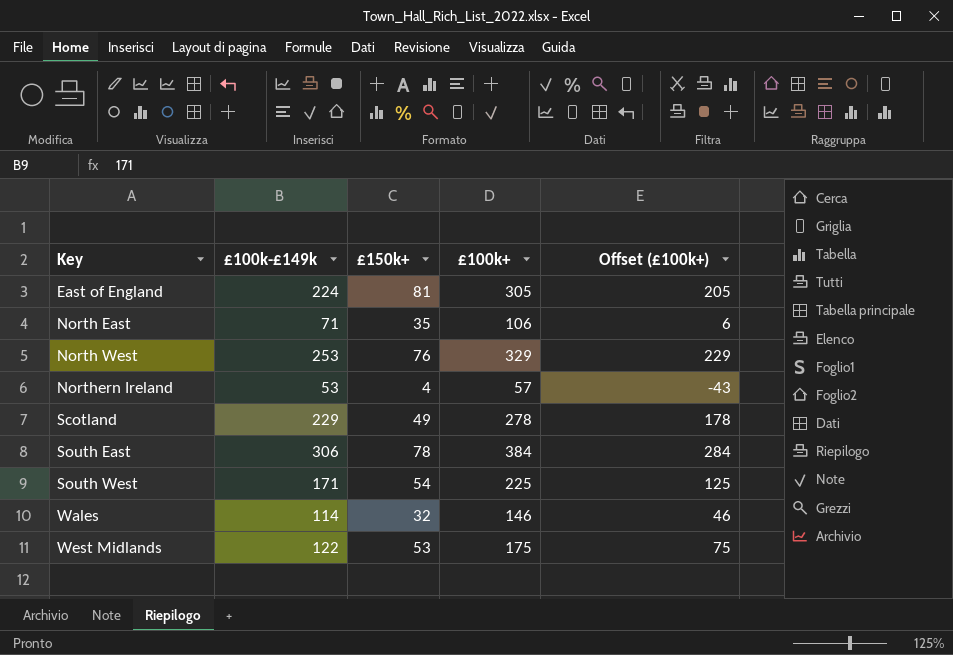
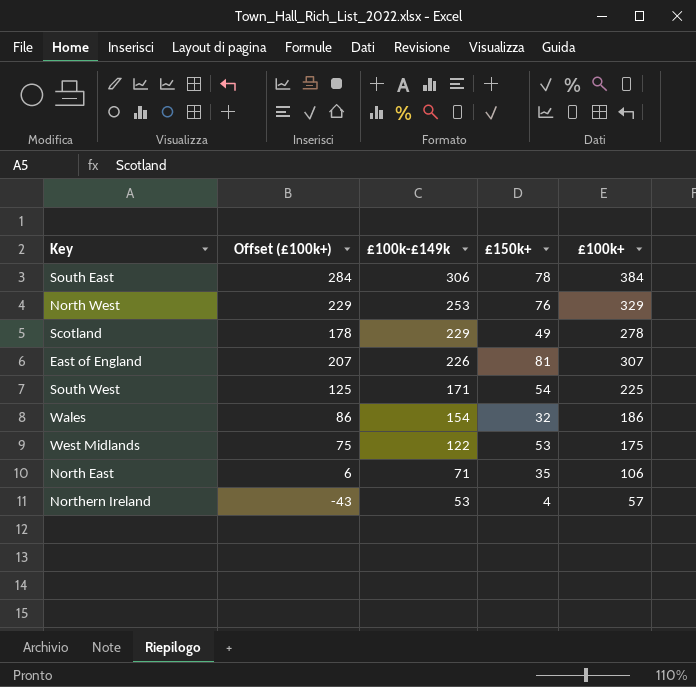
row order: Key ascending -> £100k-£149k descending
column Offset (£100k+) | position: 5 -> 2
East of England | Offset (£100k+): 205 -> 207
East of England | £100k-£149k: 224 -> 226
East of England | £100k+: 305 -> 307
Wales | Offset (£100k+): 46 -> 86
Wales | £100k-£149k: 114 -> 154
Wales | £100k+: 146 -> 186

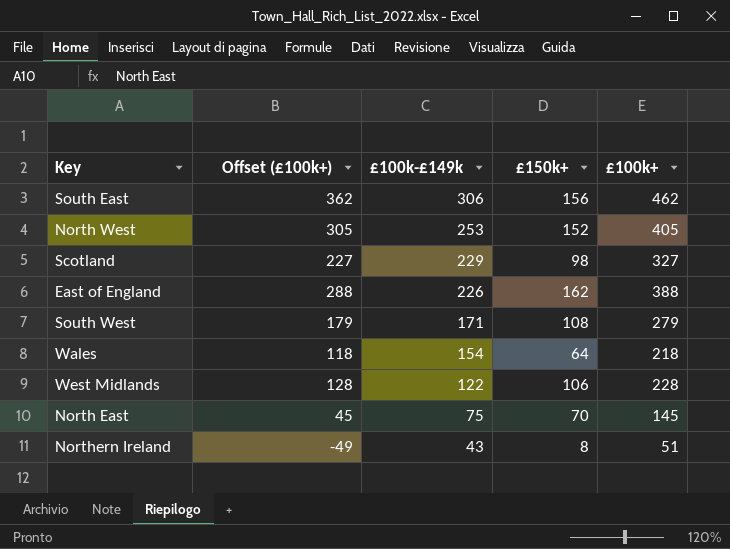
South East | Offset (£100k+): 284 -> 362
South East | £150k+: 78 -> 156
South East | £100k+: 384 -> 462
North West | Offset (£100k+): 229 -> 305
North West | £150k+: 76 -> 152
North West | £100k+: 329 -> 405
Scotland | Offset (£100k+): 178 -> 227
Scotland | £150k+: 49 -> 98
Scotland | £100k+: 278 -> 327
East of England | Offset (£100k+): 207 -> 288
East of England | £150k+: 81 -> 162
East of England | £100k+: 307 -> 388
South West | Offset (£100k+): 125 -> 179
South West | £150k+: 54 -> 108
South West | £100k+: 225 -> 279
Wales | Offset (£100k+): 86 -> 118
Wales | £150k+: 32 -> 64
Wales | £100k+: 186 -> 218
West Midlands | Offset (£100k+): 75 -> 128
West Midlands | £150k+: 53 -> 106
West Midlands | £100k+: 175 -> 228
North East | Offset (£100k+): 6 -> 45
North East | £100k-£149k: 71 -> 75
North East | £150k+: 35 -> 70
North East | £100k+: 106 -> 145
Northern Ireland | Offset (£100k+): -43 -> -49
Northern Ireland | £100k-£149k: 53 -> 43
Northern Ireland | £150k+: 4 -> 8
Northern Ireland | £100k+: 57 -> 51

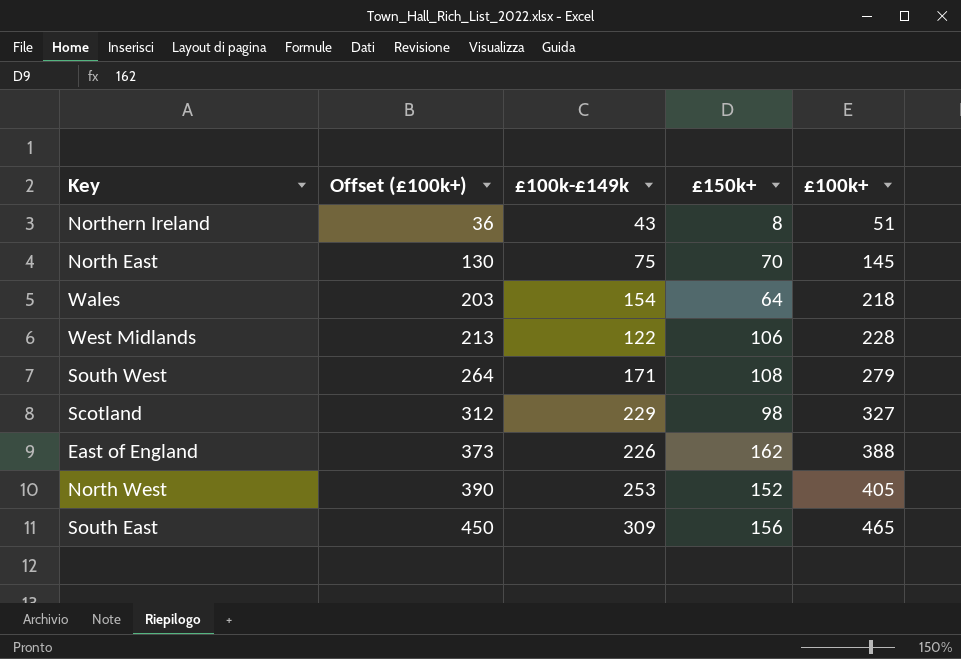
row order: £100k-£149k descending -> Offset (£100k+) ascending
column Offset (£100k+) | formula: [£100k+] - 100 -> [£100k+] - 15
South East | £100k-£149k: 306 -> 309
South East | £100k+: 462 -> 465

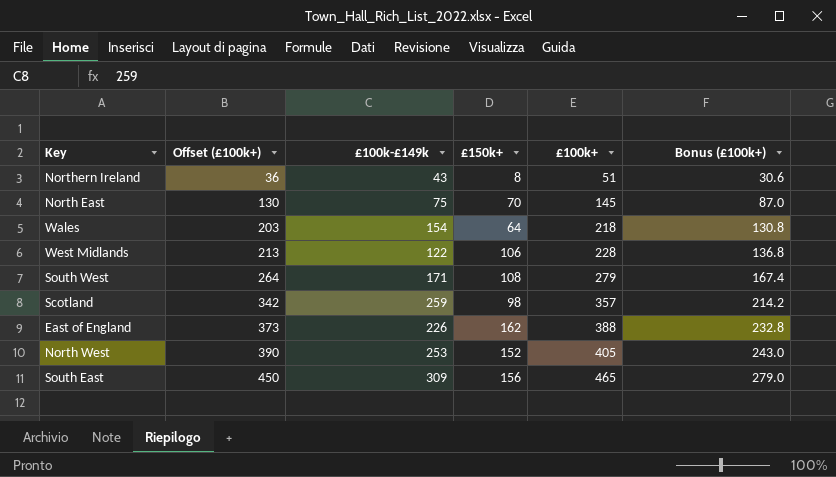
column Bonus (£100k+) | formula: none -> [£100k+] * 0.6
Scotland | Offset (£100k+): 312 -> 342
Scotland | £100k-£149k: 229 -> 259
Scotland | £100k+: 327 -> 357

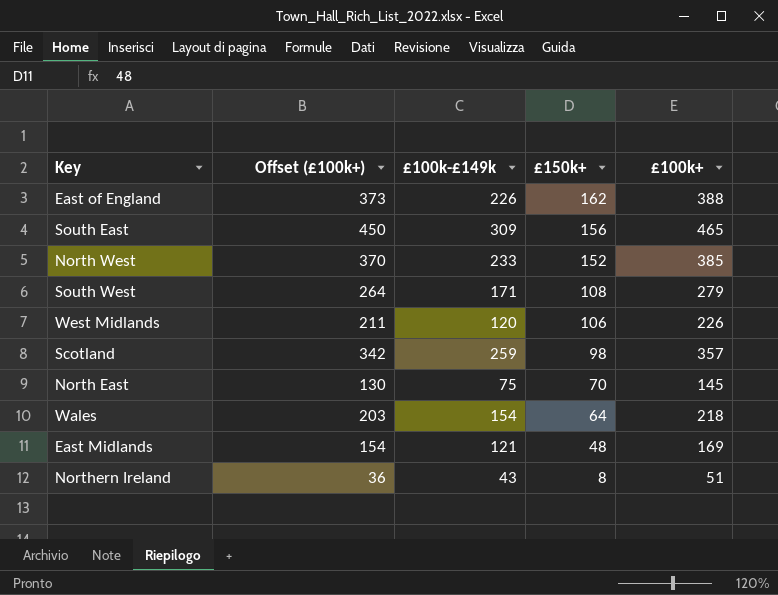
row order: Offset (£100k+) ascending -> £150k+ descending
column Bonus (£100k+) | formula: [£100k+] * 0.6 -> none
North West | Offset (£100k+): 390 -> 370
North West | £100k-£149k: 253 -> 233
North West | £100k+: 405 -> 385
West Midlands | Offset (£100k+): 213 -> 211
West Midlands | £100k-£149k: 122 -> 120
West Midlands | £100k+: 228 -> 226
row East Midlands: none -> 154 | 121 | 48 | 169

